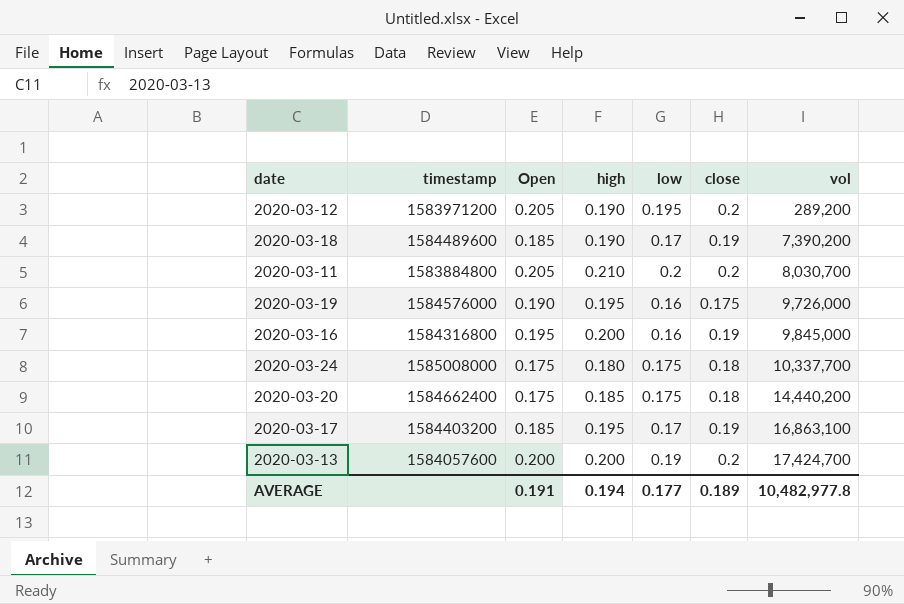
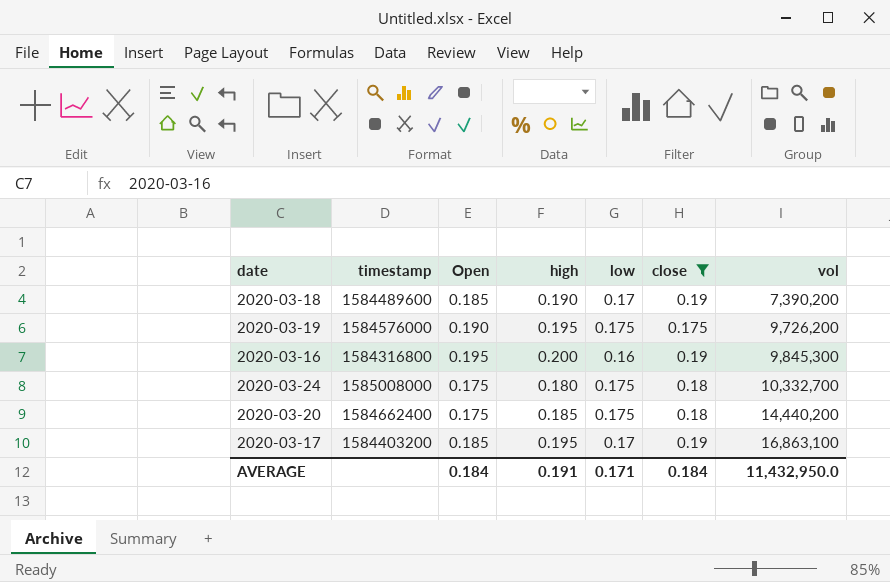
filter: none -> close != 0.2
2020-03-19 | low: 0.16 -> 0.175
2020-03-19 | vol: 9,726,000 -> 9,726,200
2020-03-16 | vol: 9,845,000 -> 9,845,300
2020-03-24 | vol: 10,337,700 -> 10,332,700
AVERAGE | Open: 0.191 -> 0.184
AVERAGE | high: 0.194 -> 0.191
AVERAGE | low: 0.177 -> 0.171
AVERAGE | close: 0.189 -> 0.184
AVERAGE | vol: 10,482,977.8 -> 11,432,950.0

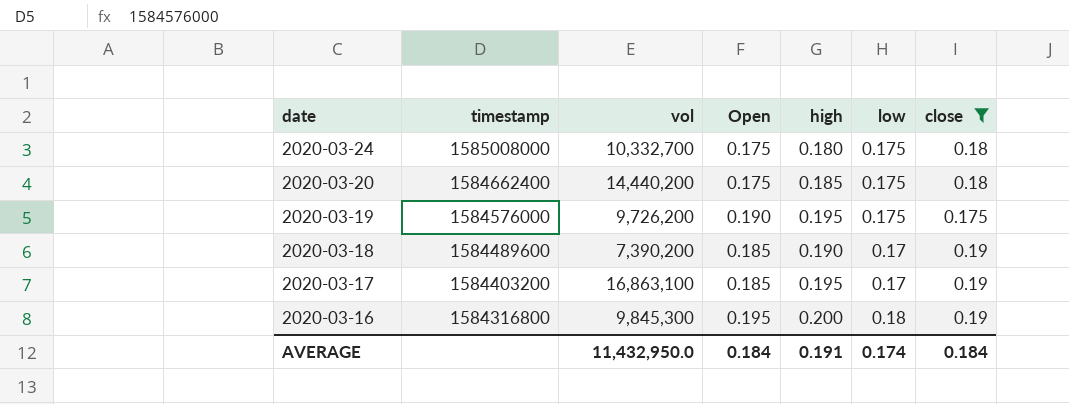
row order: vol ascending -> date descending
column vol | position: 7 -> 3
2020-03-16 | low: 0.16 -> 0.18
AVERAGE | low: 0.171 -> 0.174

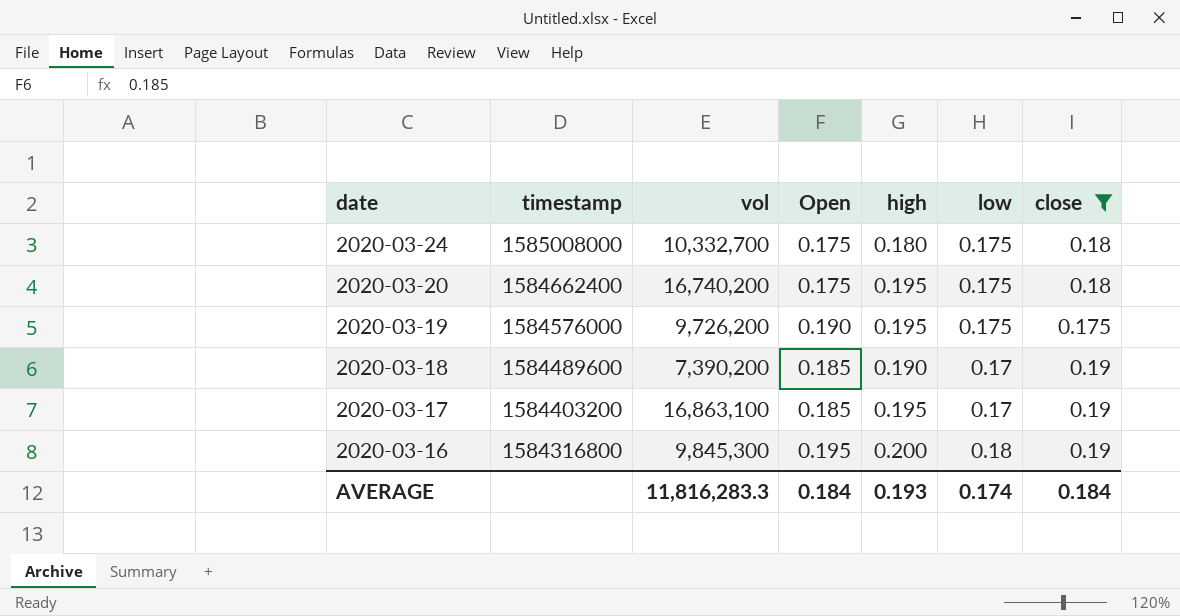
2020-03-20 | vol: 14,440,200 -> 16,740,200
2020-03-20 | high: 0.185 -> 0.195
AVERAGE | vol: 11,432,950.0 -> 11,816,283.3
AVERAGE | high: 0.191 -> 0.193

